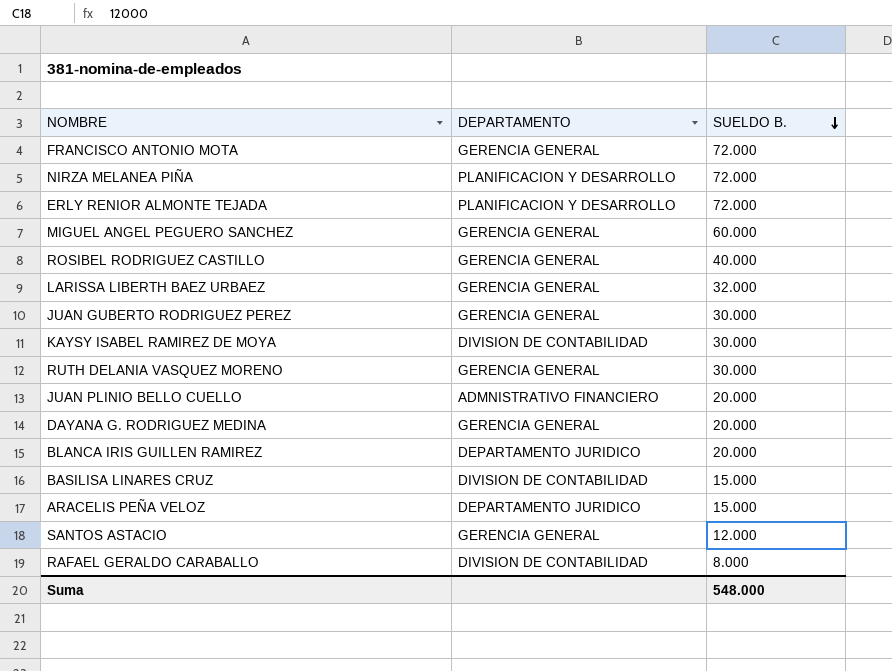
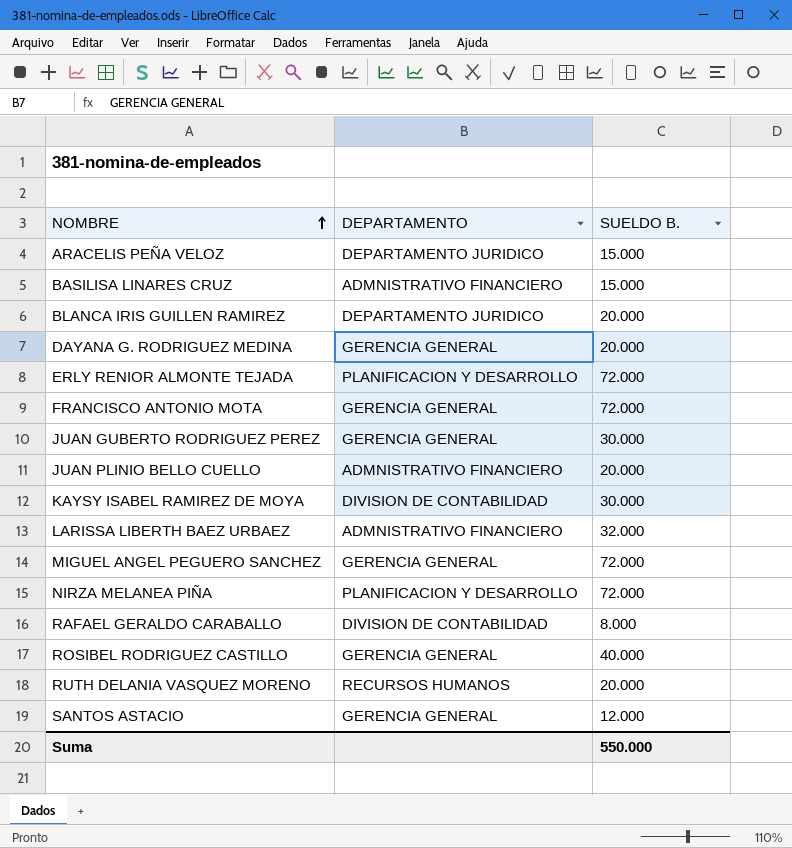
row order: SUELDO B. descending -> NOMBRE ascending
BASILISA LINARES CRUZ | DEPARTAMENTO: DIVISION DE CONTABILIDAD -> ADMNISTRATIVO FINANCIERO
LARISSA LIBERTH BAEZ URBAEZ | DEPARTAMENTO: GERENCIA GENERAL -> ADMNISTRATIVO FINANCIERO
MIGUEL ANGEL PEGUERO SANCHEZ | SUELDO B.: 60.000 -> 72.000
RUTH DELANIA VASQUEZ MORENO | DEPARTAMENTO: GERENCIA GENERAL -> RECURSOS HUMANOS
RUTH DELANIA VASQUEZ MORENO | SUELDO B.: 30.000 -> 20.000
Suma | SUELDO B.: 548.000 -> 550.000

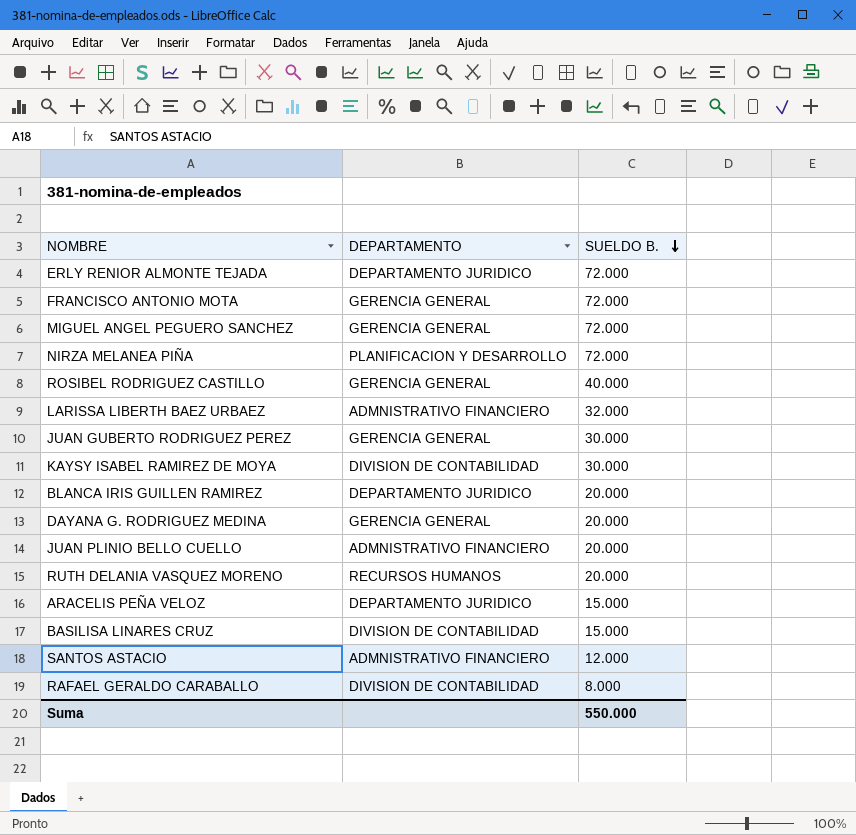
row order: NOMBRE ascending -> SUELDO B. descending
ERLY RENIOR ALMONTE TEJADA | DEPARTAMENTO: PLANIFICACION Y DESARROLLO -> DEPARTAMENTO JURIDICO
BASILISA LINARES CRUZ | DEPARTAMENTO: ADMNISTRATIVO FINANCIERO -> DIVISION DE CONTABILIDAD
SANTOS ASTACIO | DEPARTAMENTO: GERENCIA GENERAL -> ADMNISTRATIVO FINANCIERO

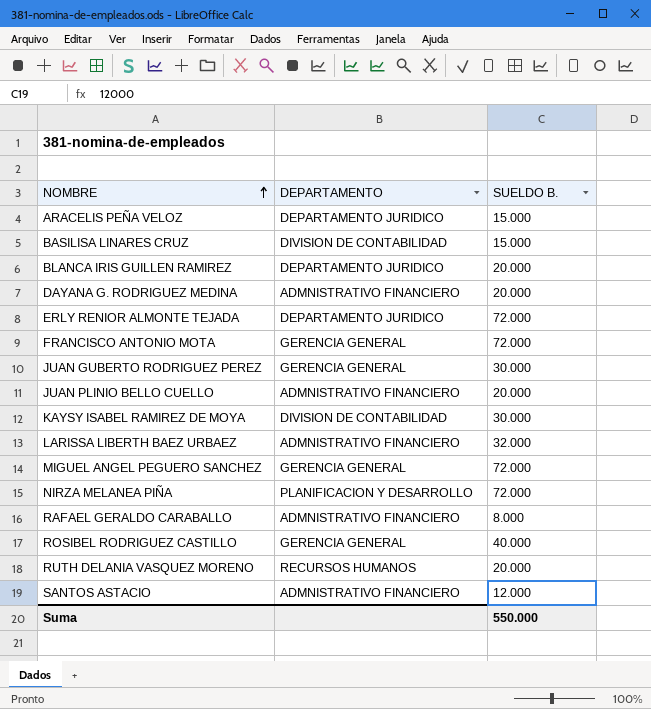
row order: SUELDO B. descending -> NOMBRE ascending
DAYANA G. RODRIGUEZ MEDINA | DEPARTAMENTO: GERENCIA GENERAL -> ADMNISTRATIVO FINANCIERO
RAFAEL GERALDO CARABALLO | DEPARTAMENTO: DIVISION DE CONTABILIDAD -> ADMNISTRATIVO FINANCIERO

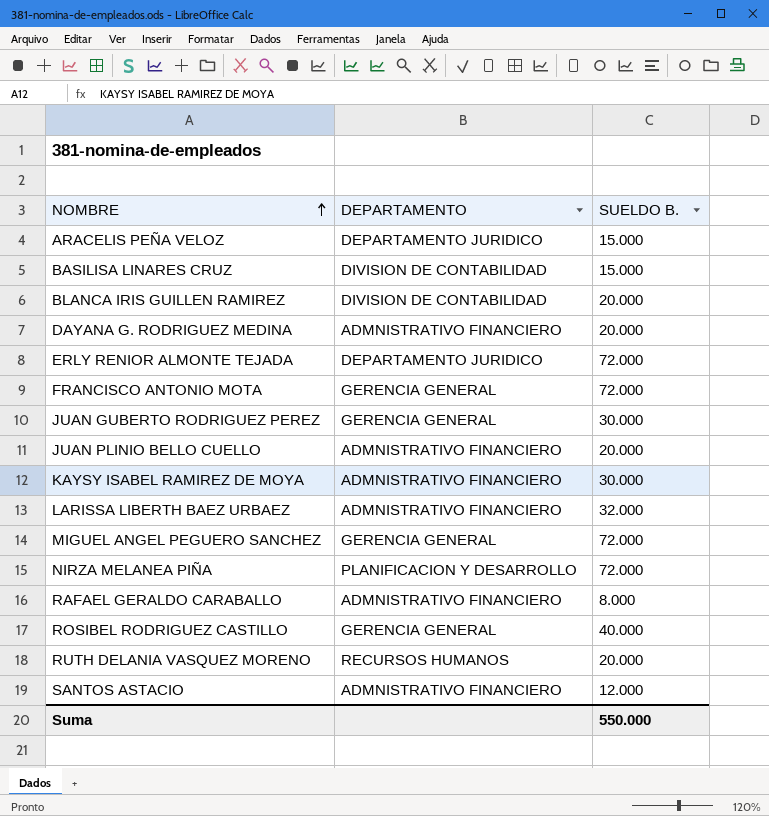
BLANCA IRIS GUILLEN RAMIREZ | DEPARTAMENTO: DEPARTAMENTO JURIDICO -> DIVISION DE CONTABILIDAD
KAYSY ISABEL RAMIREZ DE MOYA | DEPARTAMENTO: DIVISION DE CONTABILIDAD -> ADMNISTRATIVO FINANCIERO

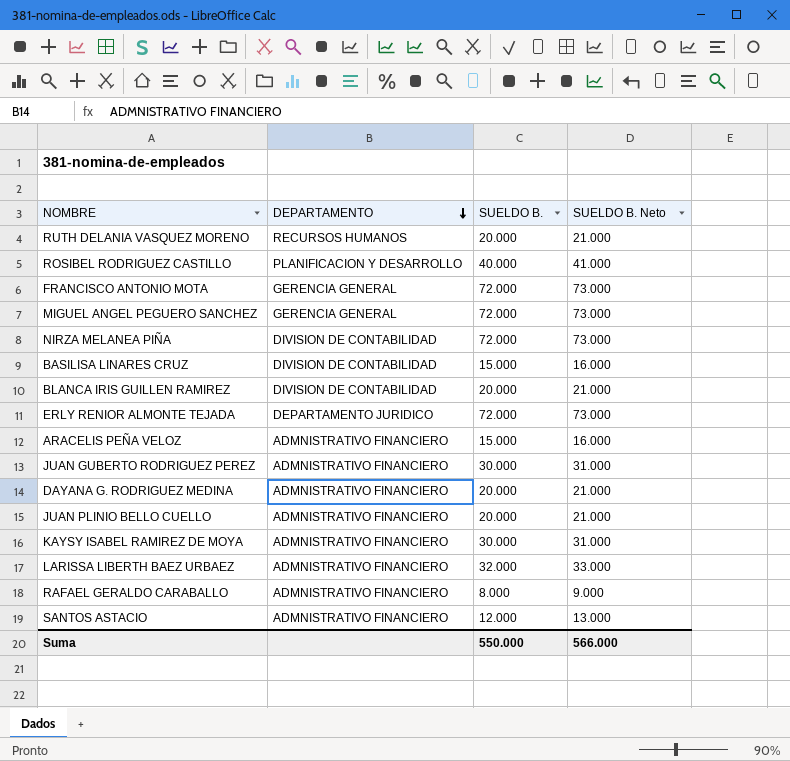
row order: NOMBRE ascending -> DEPARTAMENTO descending
column SUELDO B. Neto | formula: none -> [SUELDO B.] + 1000
ROSIBEL RODRIGUEZ CASTILLO | DEPARTAMENTO: GERENCIA GENERAL -> PLANIFICACION Y DESARROLLO
NIRZA MELANEA PIÑA | DEPARTAMENTO: PLANIFICACION Y DESARROLLO -> DIVISION DE CONTABILIDAD
ARACELIS PEÑA VELOZ | DEPARTAMENTO: DEPARTAMENTO JURIDICO -> ADMNISTRATIVO FINANCIERO
JUAN GUBERTO RODRIGUEZ PEREZ | DEPARTAMENTO: GERENCIA GENERAL -> ADMNISTRATIVO FINANCIERO

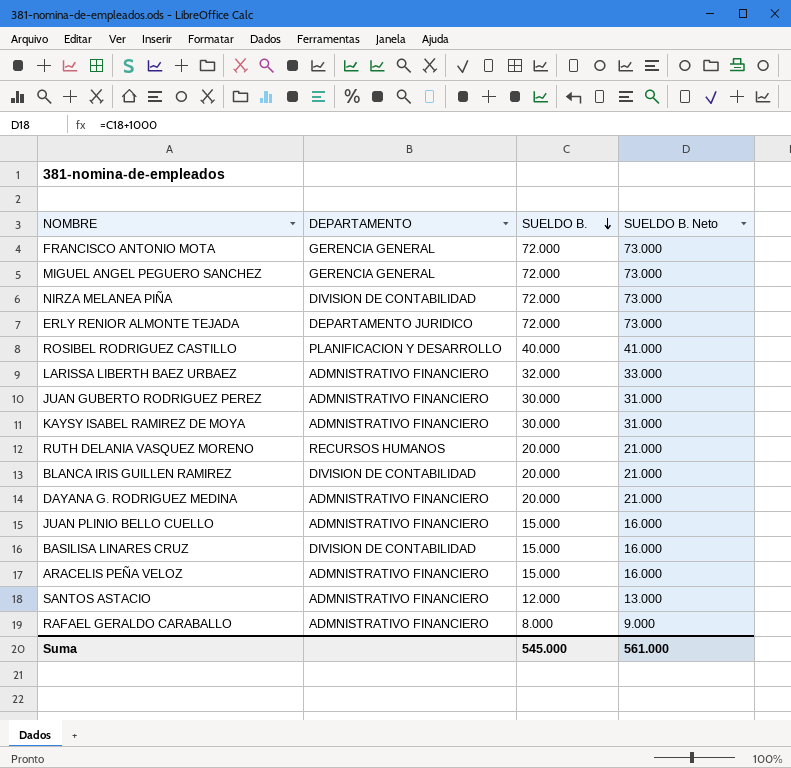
row order: DEPARTAMENTO descending -> SUELDO B. descending
JUAN PLINIO BELLO CUELLO | SUELDO B.: 20.000 -> 15.000
JUAN PLINIO BELLO CUELLO | SUELDO B. Neto: 21.000 -> 16.000
Suma | SUELDO B.: 550.000 -> 545.000
Suma | SUELDO B. Neto: 566.000 -> 561.000

